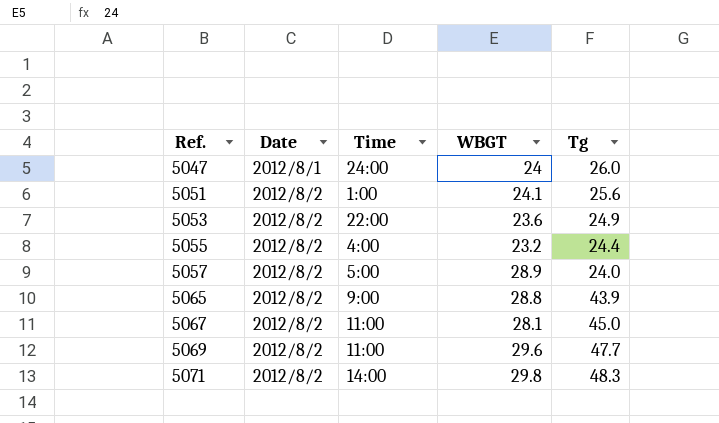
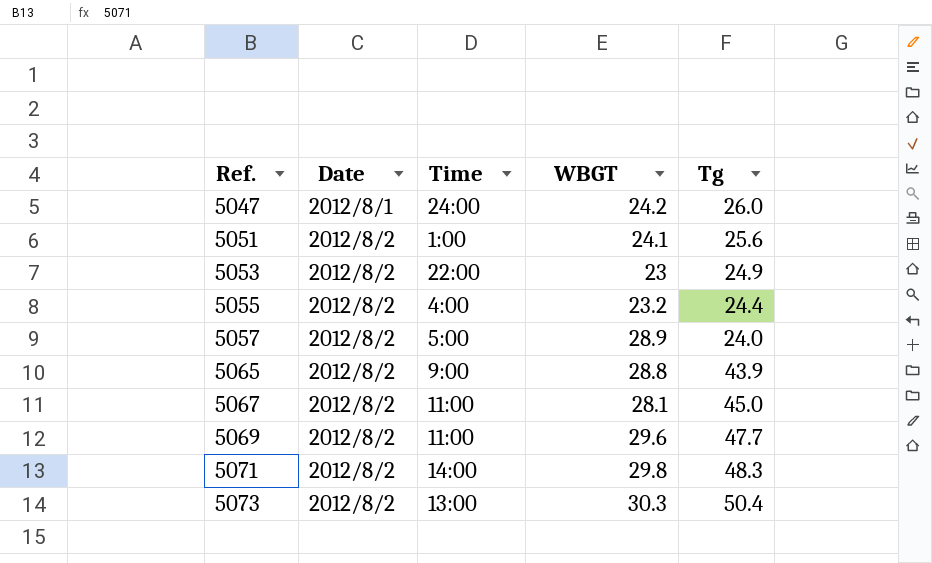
5047 | WBGT: 24 -> 24.2
5053 | WBGT: 23.6 -> 23
row 5073: none -> 2012/8/2 | 13:00 | 30.3 | 50.4

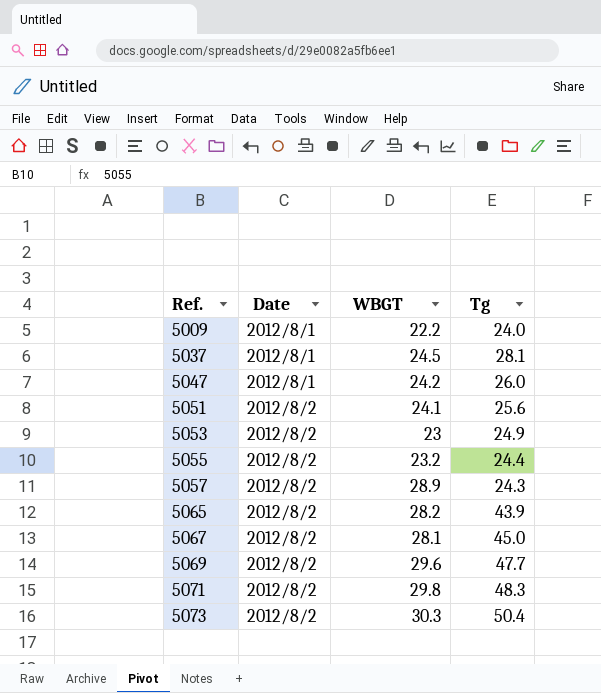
column Time | position: 3 -> none
row 5009: none -> 2012/8/1 | 22.2 | 24.0
row 5037: none -> 2012/8/1 | 24.5 | 28.1
5057 | Tg: 24.0 -> 24.3
5065 | WBGT: 28.8 -> 28.2

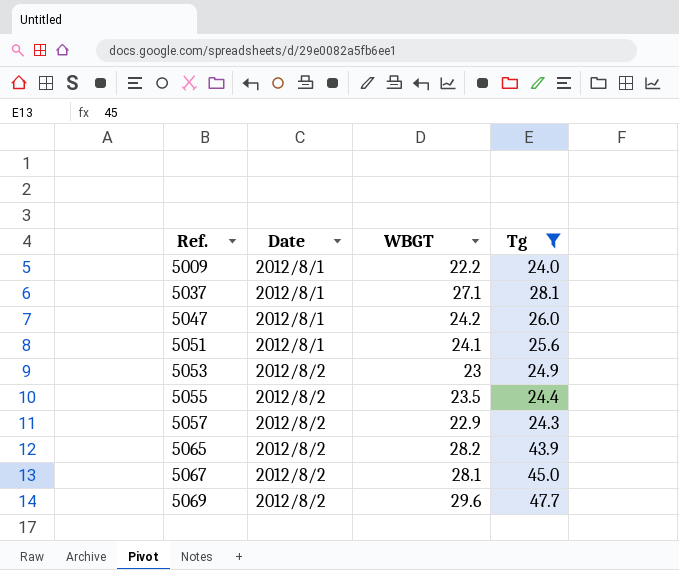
filter: none -> Tg <= 47.7
5037 | WBGT: 24.5 -> 27.1
5051 | Date: 2012/8/2 -> 2012/8/1
5055 | WBGT: 23.2 -> 23.5
5057 | WBGT: 28.9 -> 22.9

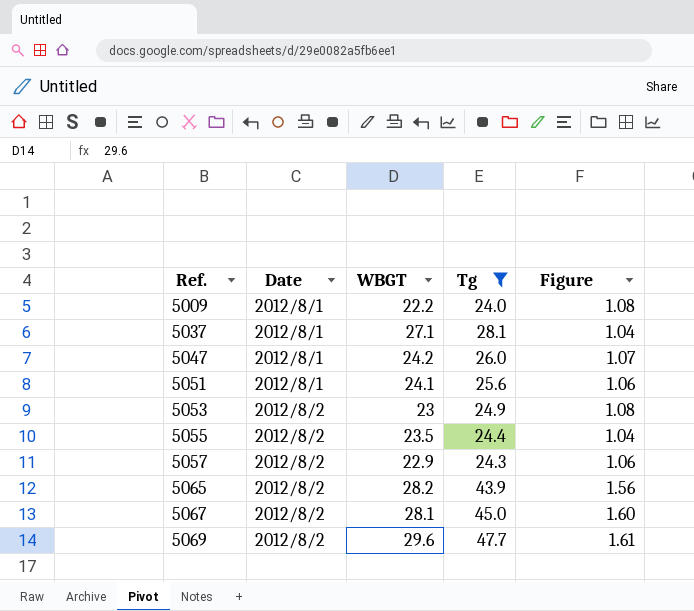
column Figure | formula: none -> [Tg] / [WBGT]

